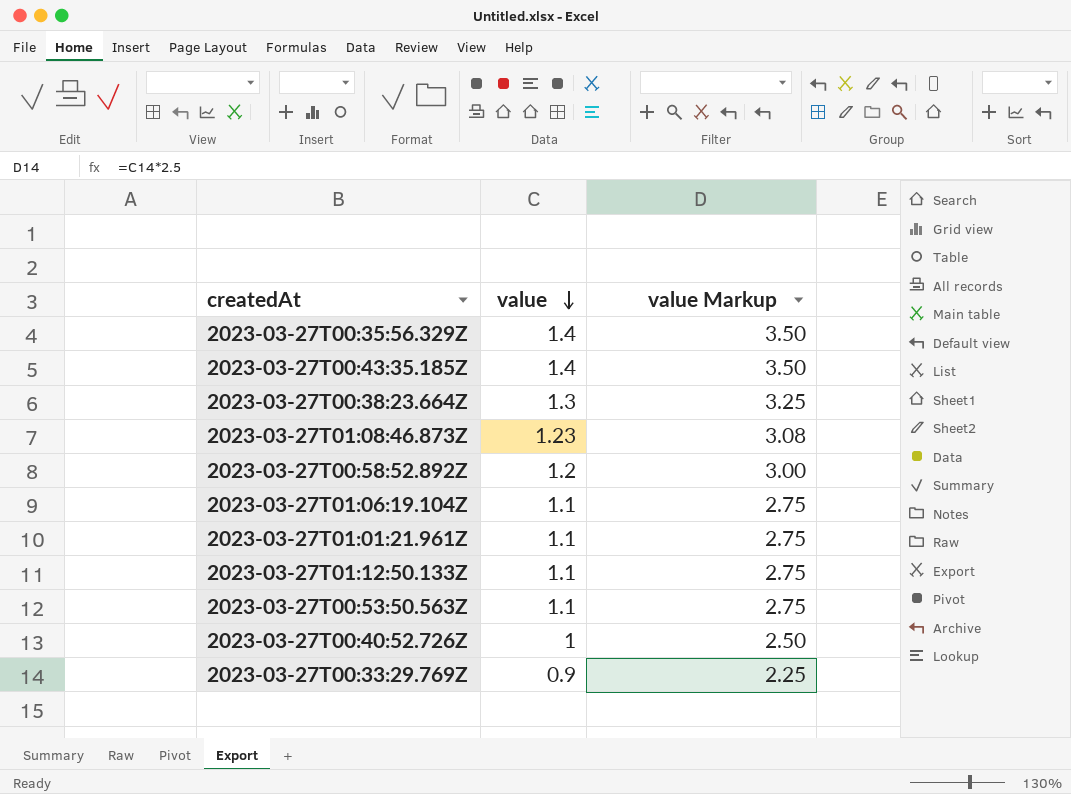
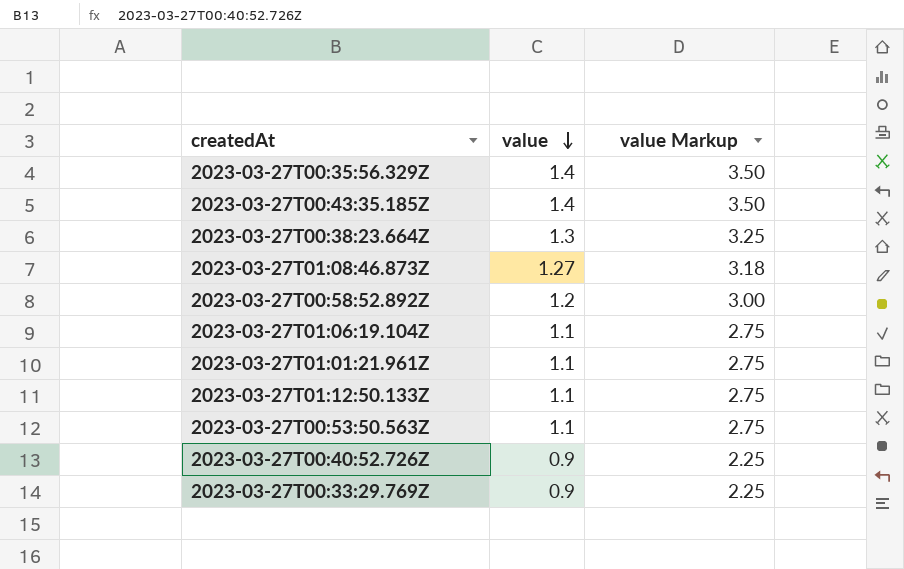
2023-03-27T01:08:46.873Z | value: 1.23 -> 1.27
2023-03-27T01:08:46.873Z | value Markup: 3.08 -> 3.18
2023-03-27T00:40:52.726Z | value: 1 -> 0.9
2023-03-27T00:40:52.726Z | value Markup: 2.50 -> 2.25

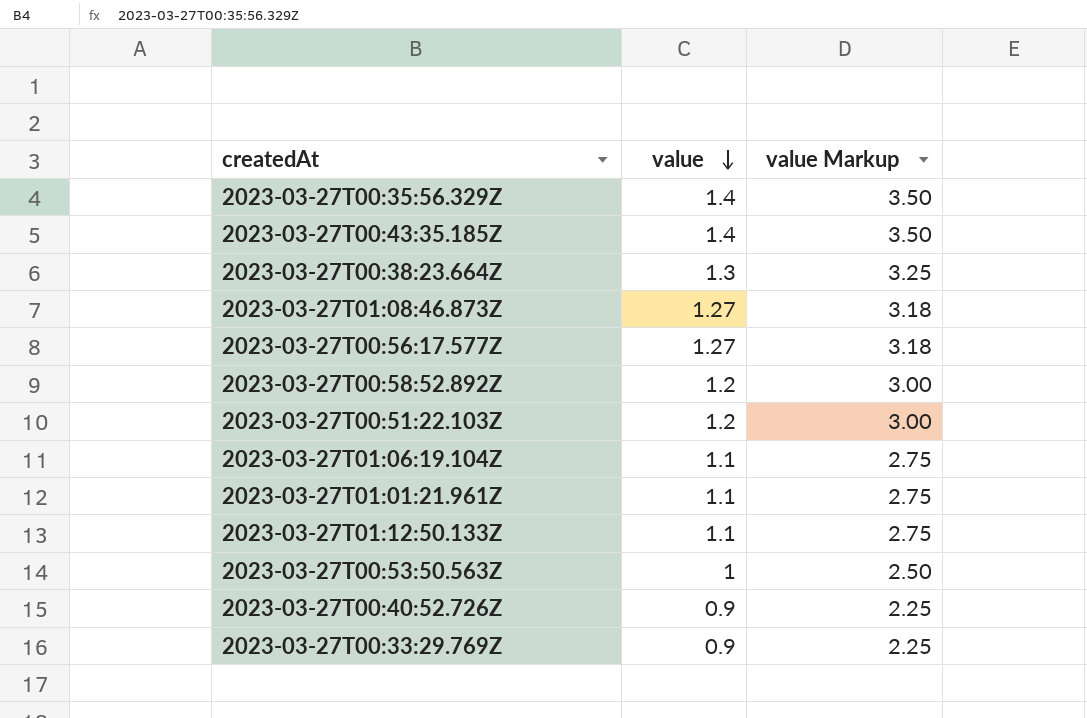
row 2023-03-27T00:56:17.577Z: none -> 1.27 | 3.18
row 2023-03-27T00:51:22.103Z: none -> 1.2 | 3.00
2023-03-27T00:53:50.563Z | value: 1.1 -> 1
2023-03-27T00:53:50.563Z | value Markup: 2.75 -> 2.50

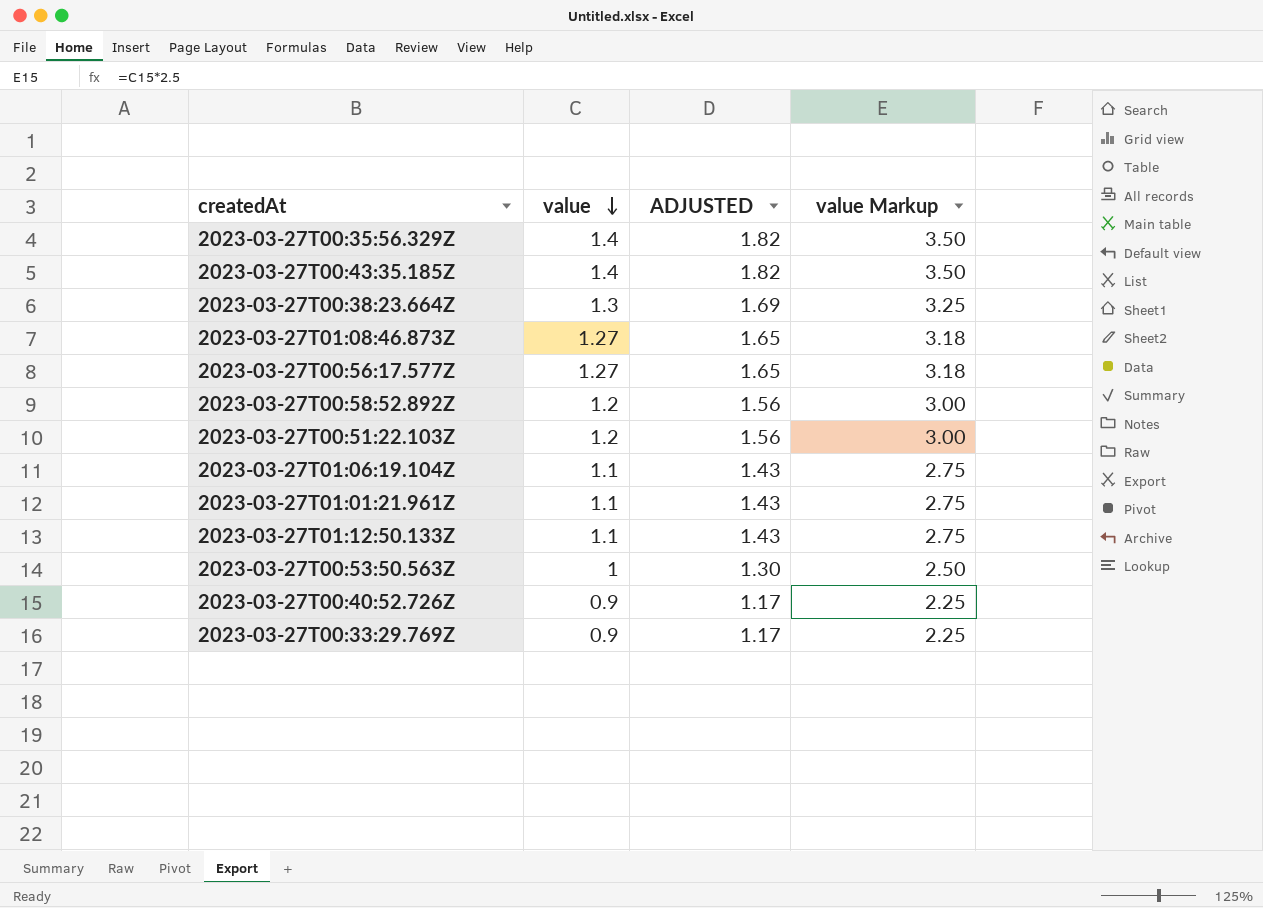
column ADJUSTED | formula: none -> [value] * 1.3

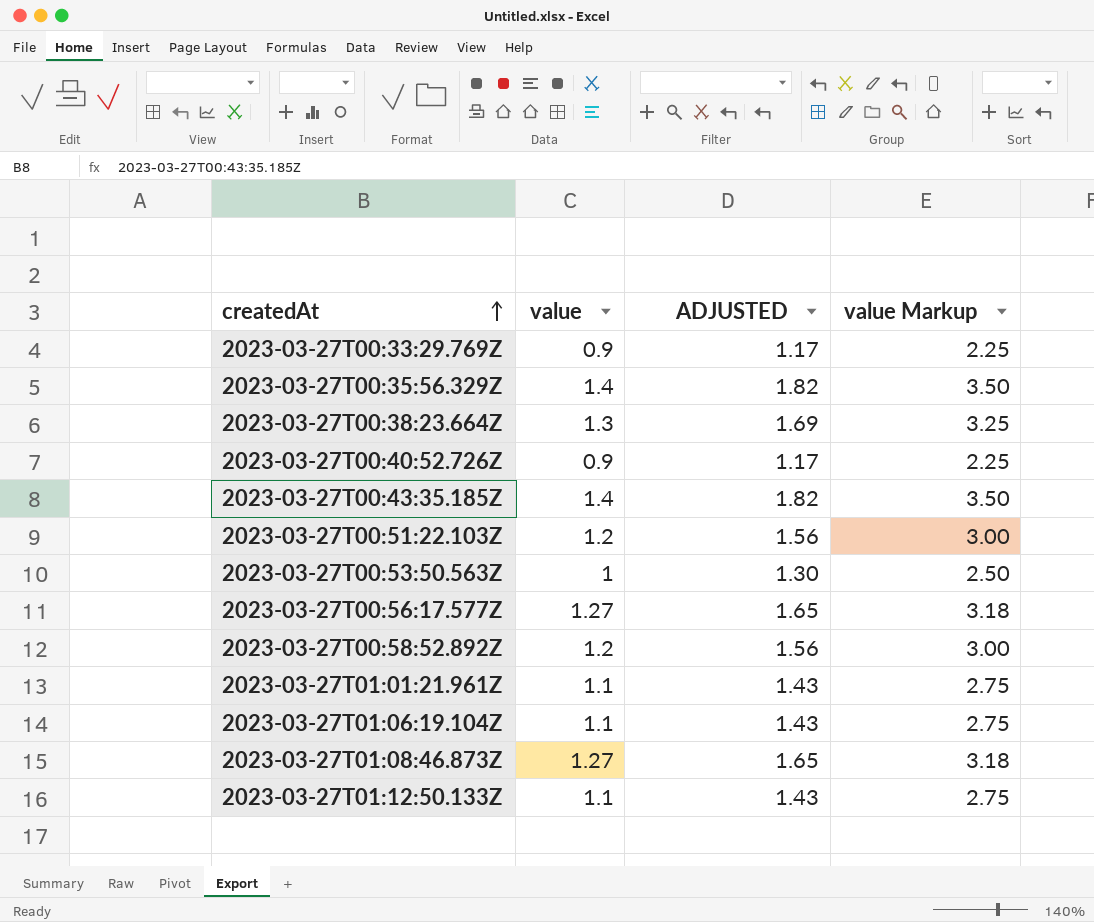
row order: value descending -> createdAt ascending

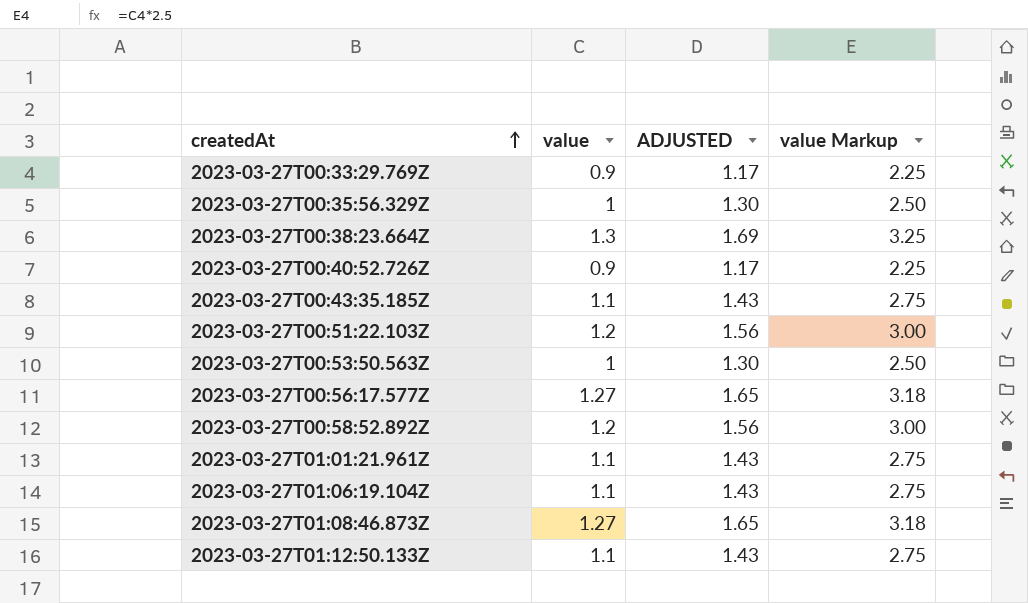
2023-03-27T00:35:56.329Z | value: 1.4 -> 1
2023-03-27T00:35:56.329Z | ADJUSTED: 1.82 -> 1.30
2023-03-27T00:35:56.329Z | value Markup: 3.50 -> 2.50
2023-03-27T00:43:35.185Z | value: 1.4 -> 1.1
2023-03-27T00:43:35.185Z | ADJUSTED: 1.82 -> 1.43
2023-03-27T00:43:35.185Z | value Markup: 3.50 -> 2.75

